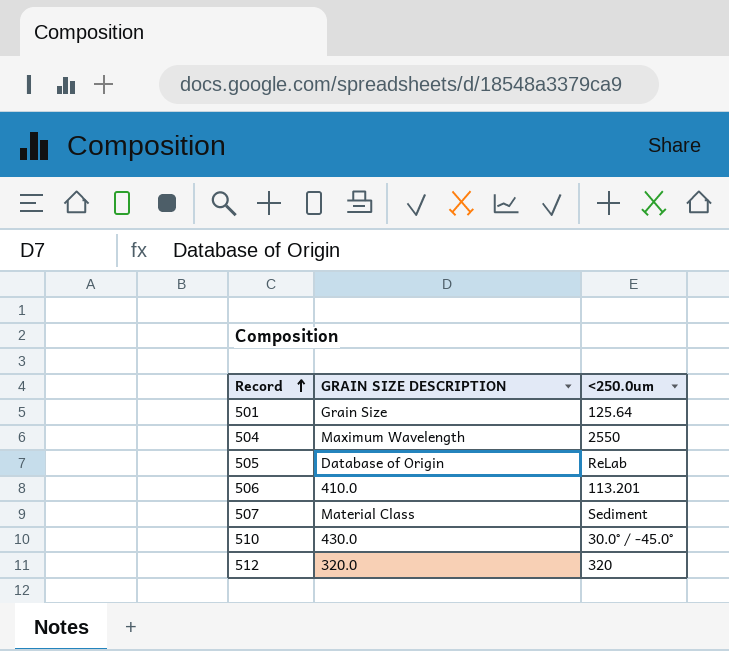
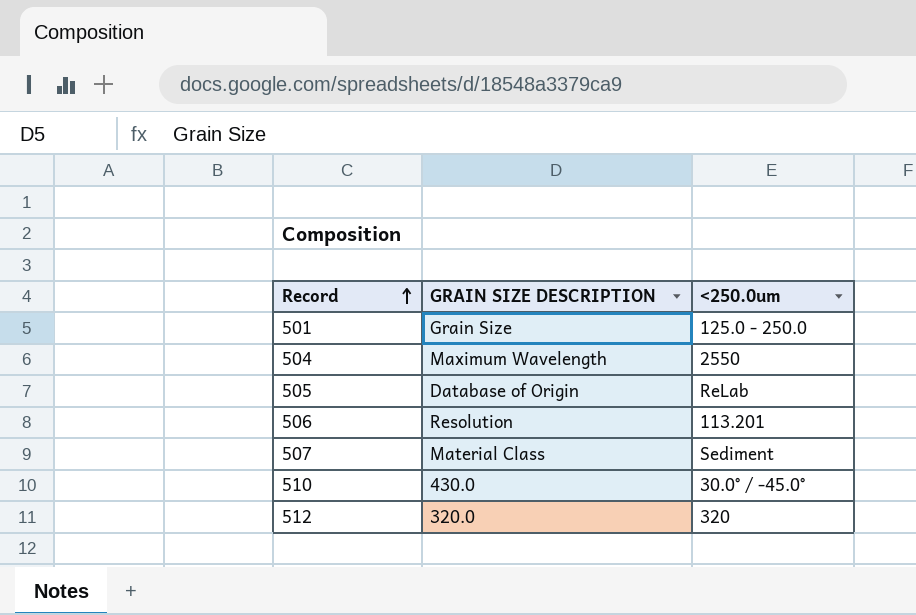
501 | <250.0um: 125.64 -> 125.0 - 250.0
506 | GRAIN SIZE DESCRIPTION: 410.0 -> Resolution

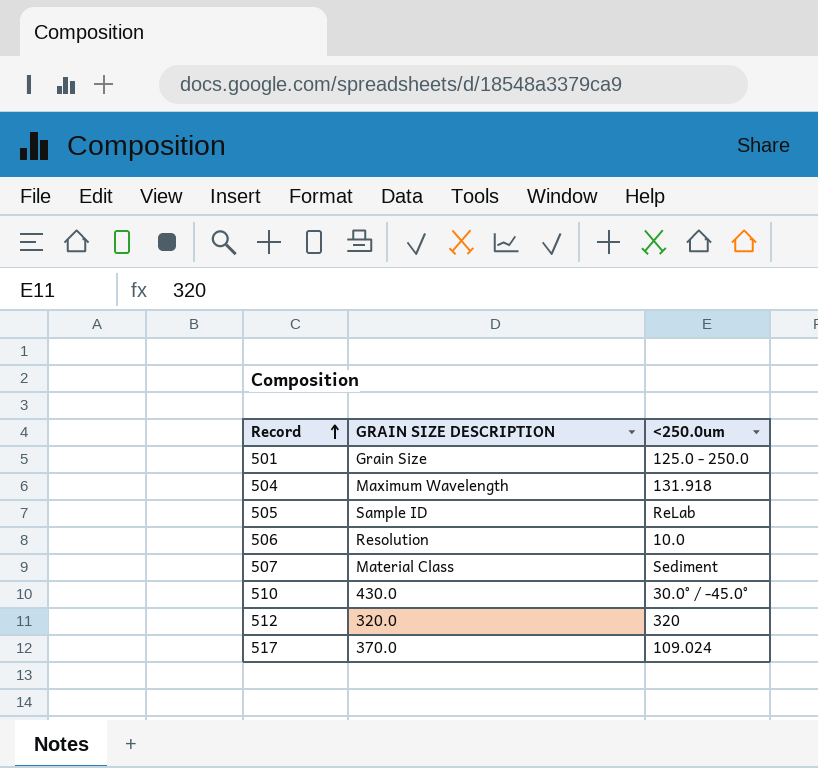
504 | <250.0um: 2550 -> 131.918
505 | GRAIN SIZE DESCRIPTION: Database of Origin -> Sample ID
506 | <250.0um: 113.201 -> 10.0
row 517: none -> 370.0 | 109.024

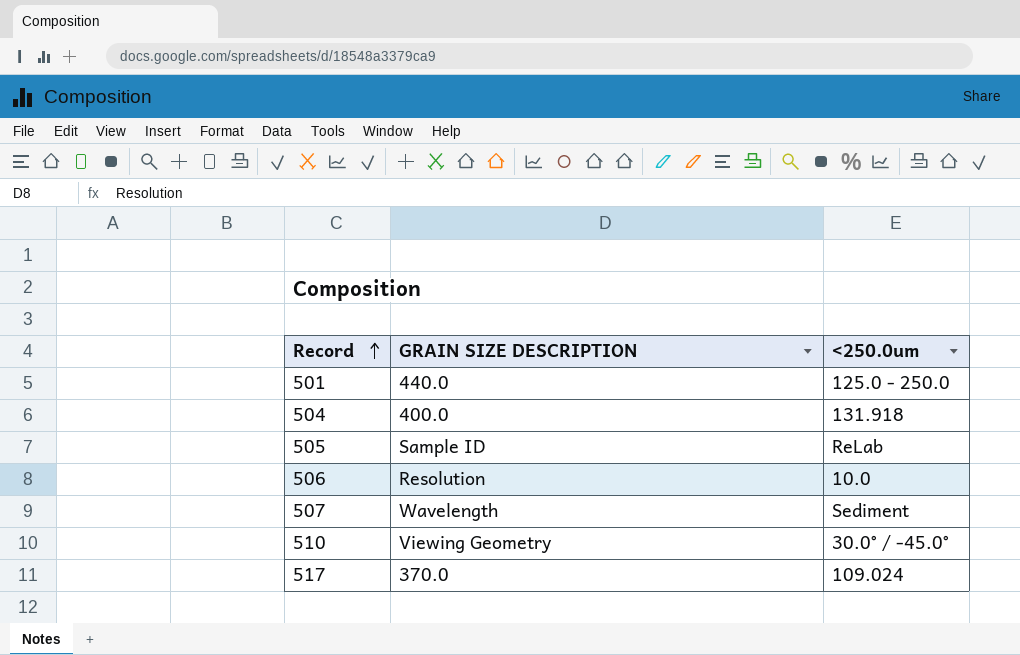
row 512: 320.0 | 320 -> none
501 | GRAIN SIZE DESCRIPTION: Grain Size -> 440.0
504 | GRAIN SIZE DESCRIPTION: Maximum Wavelength -> 400.0
507 | GRAIN SIZE DESCRIPTION: Material Class -> Wavelength
510 | GRAIN SIZE DESCRIPTION: 430.0 -> Viewing Geometry

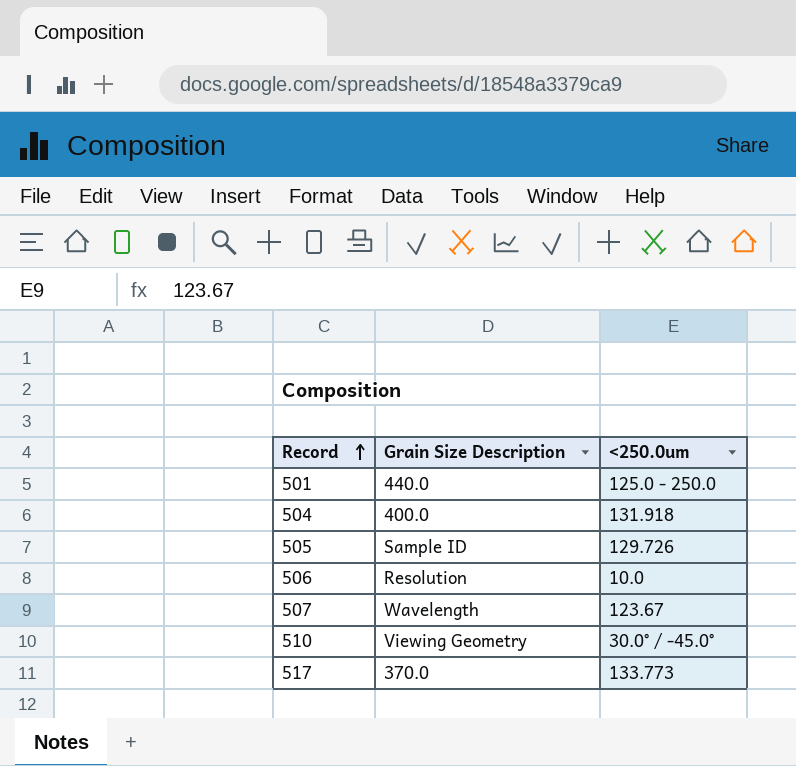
column name: GRAIN SIZE DESCRIPTION -> Grain Size Description
505 | <250.0um: ReLab -> 129.726
507 | <250.0um: Sediment -> 123.67
517 | <250.0um: 109.024 -> 133.773

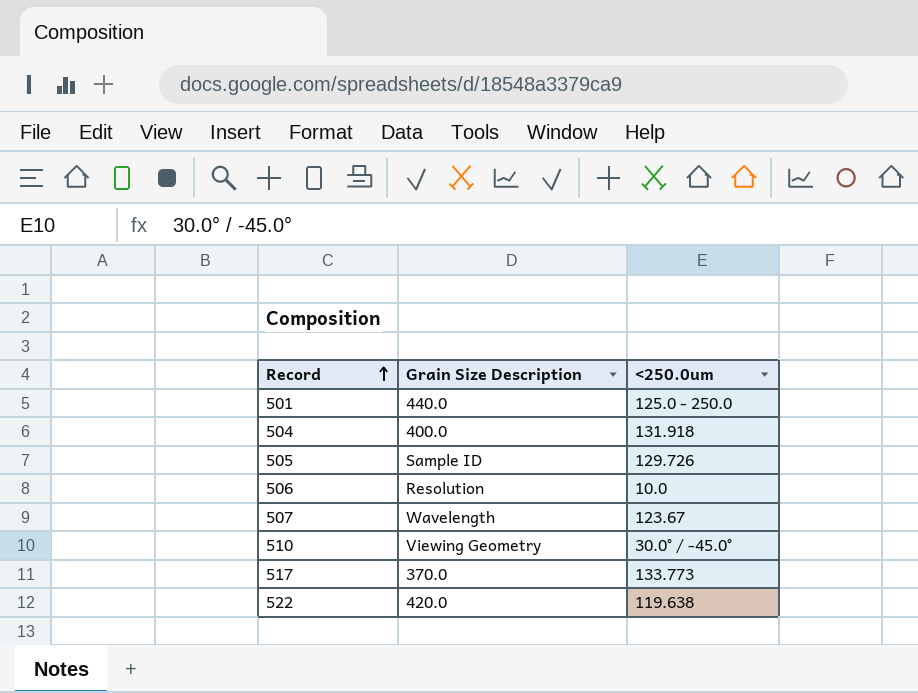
row 522: none -> 420.0 | 119.638

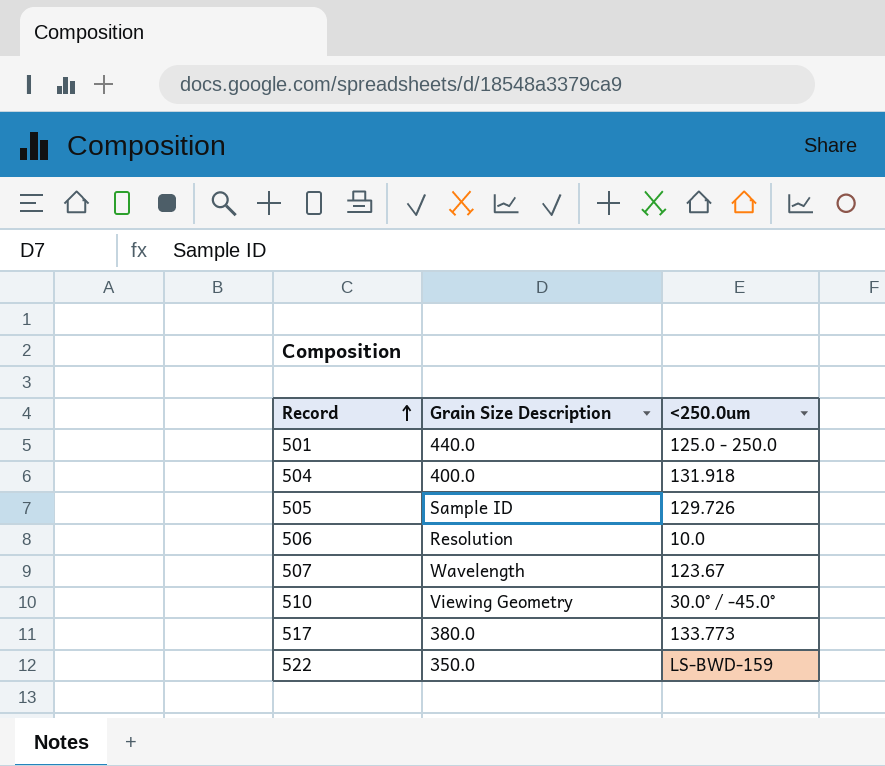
517 | Grain Size Description: 370.0 -> 380.0
522 | Grain Size Description: 420.0 -> 350.0
522 | <250.0um: 119.638 -> LS-BWD-159

